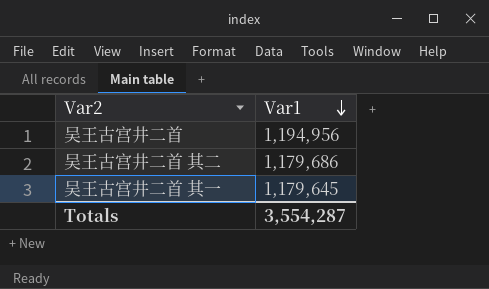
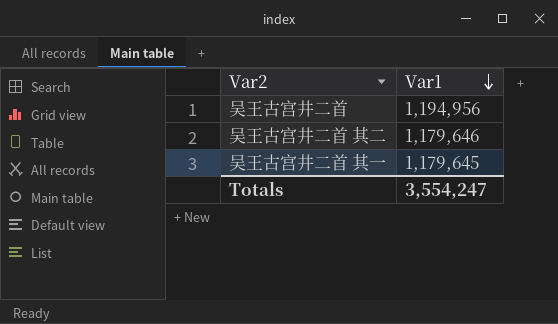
吴王古宫井二首 其二 | Var1: 1,179,686 -> 1,179,646
Totals | Var1: 3,554,287 -> 3,554,247

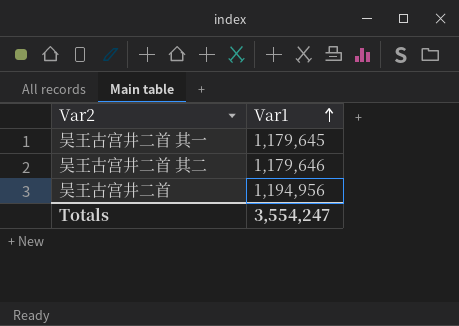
row order: Var1 descending -> Var1 ascending

